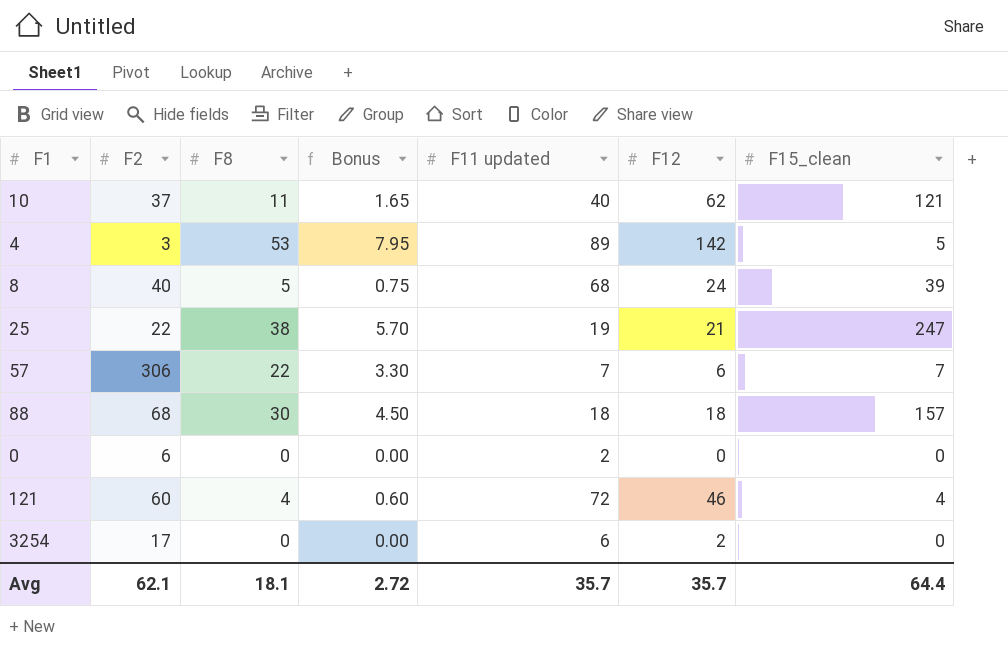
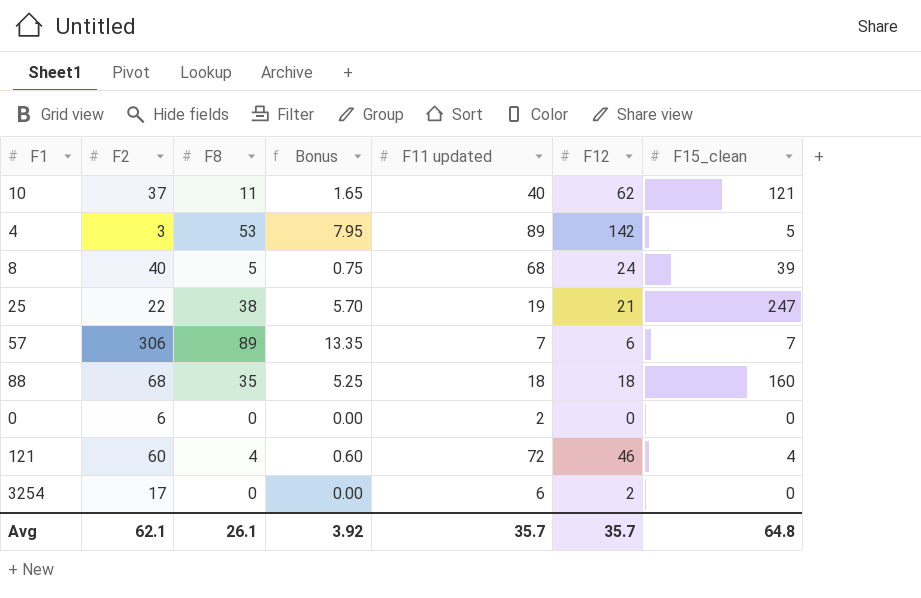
57 | F8: 22 -> 89
57 | Bonus: 3.30 -> 13.35
88 | F8: 30 -> 35
88 | Bonus: 4.50 -> 5.25
88 | F15_clean: 157 -> 160
Avg | F8: 18.1 -> 26.1
Avg | Bonus: 2.72 -> 3.92
Avg | F15_clean: 64.4 -> 64.8

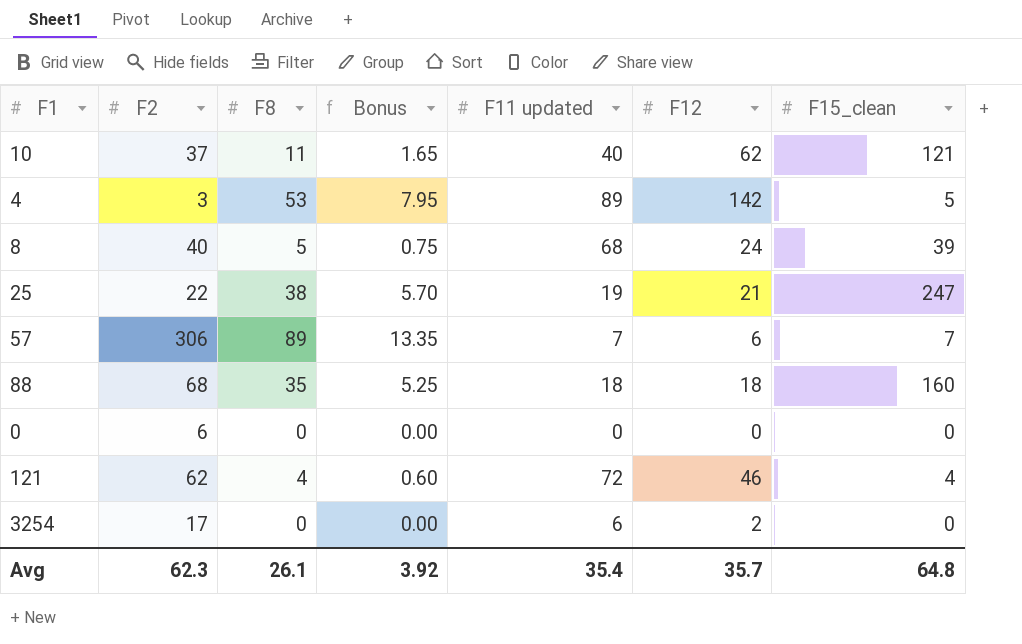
0 | F11 updated: 2 -> 0
121 | F2: 60 -> 62
Avg | F2: 62.1 -> 62.3
Avg | F11 updated: 35.7 -> 35.4

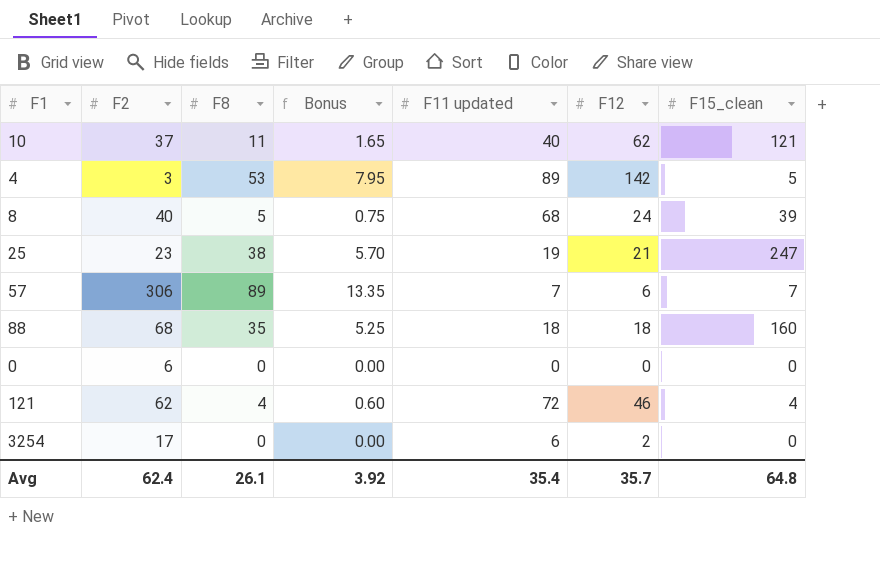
25 | F2: 22 -> 23
Avg | F2: 62.3 -> 62.4

